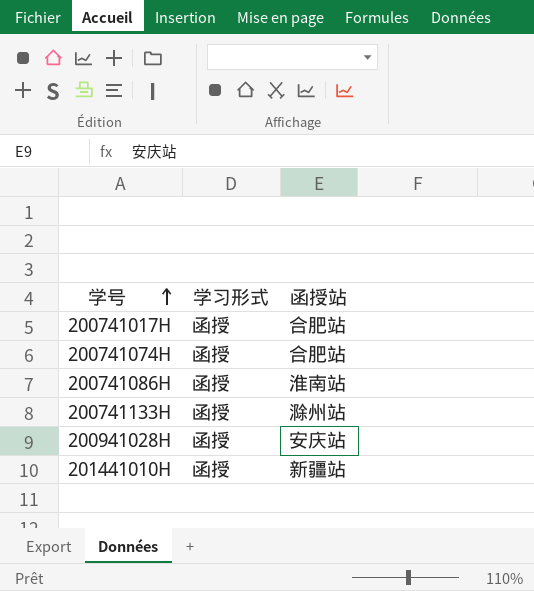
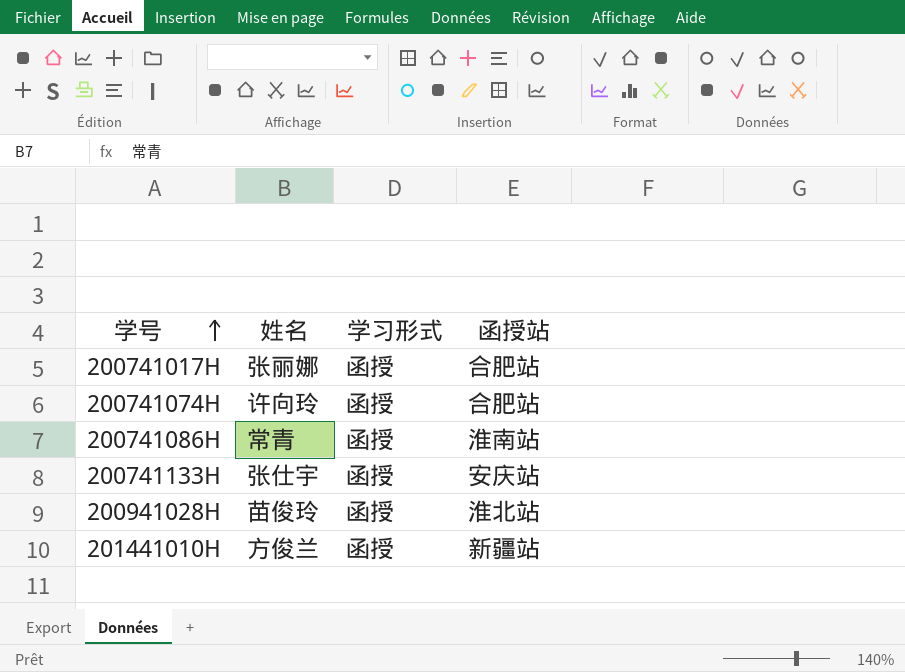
column 姓名 | position: none -> 2
200741133H | 函授站: 滁州站 -> 安庆站
200941028H | 函授站: 安庆站 -> 淮北站

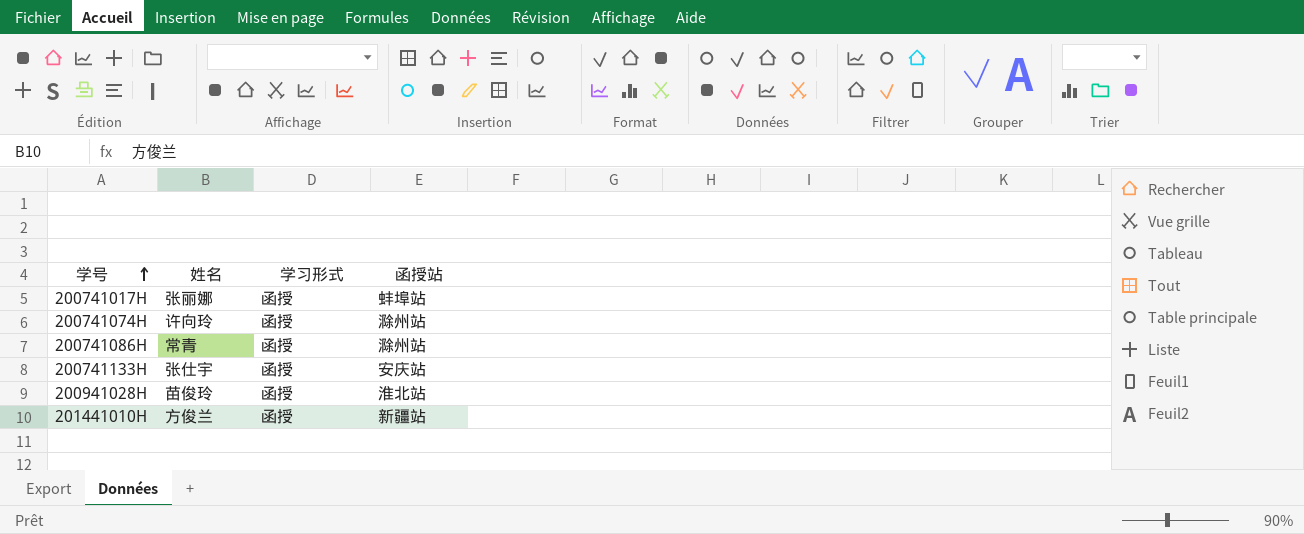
200741017H | 函授站: 合肥站 -> 蚌埠站
200741074H | 函授站: 合肥站 -> 滁州站
200741086H | 函授站: 淮南站 -> 滁州站

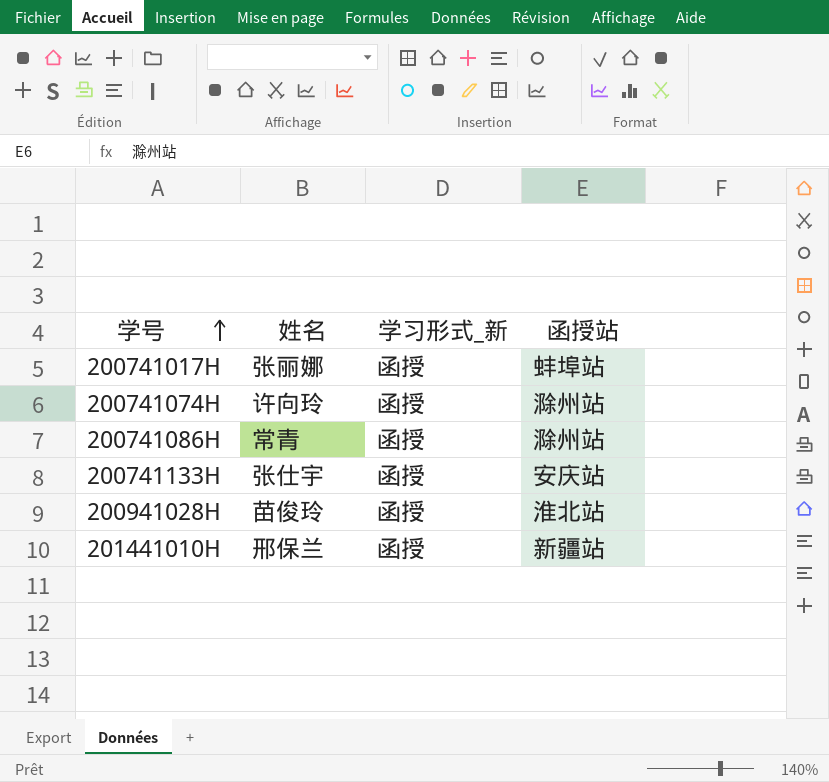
column name: 学习形式 -> 学习形式_新
201441010H | 姓名: 方俊兰 -> 邢保兰

